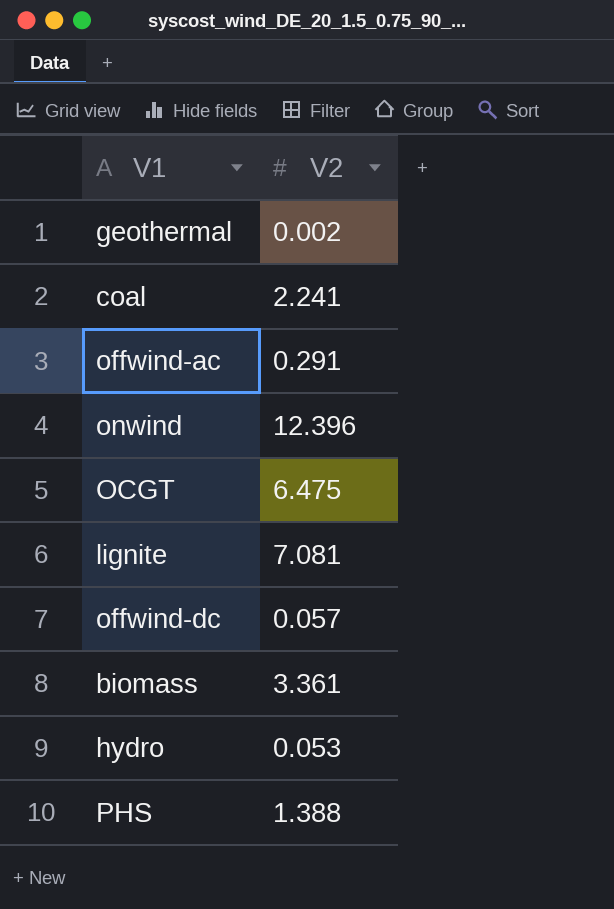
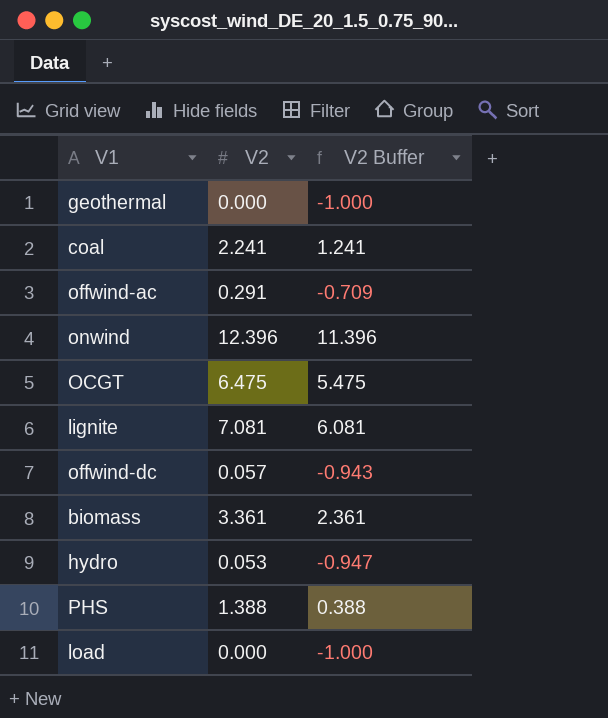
column V2 Buffer | formula: none -> [V2] - 1
geothermal | V2: 0.002 -> 0.000
row load: none -> 0.000 | -1.000

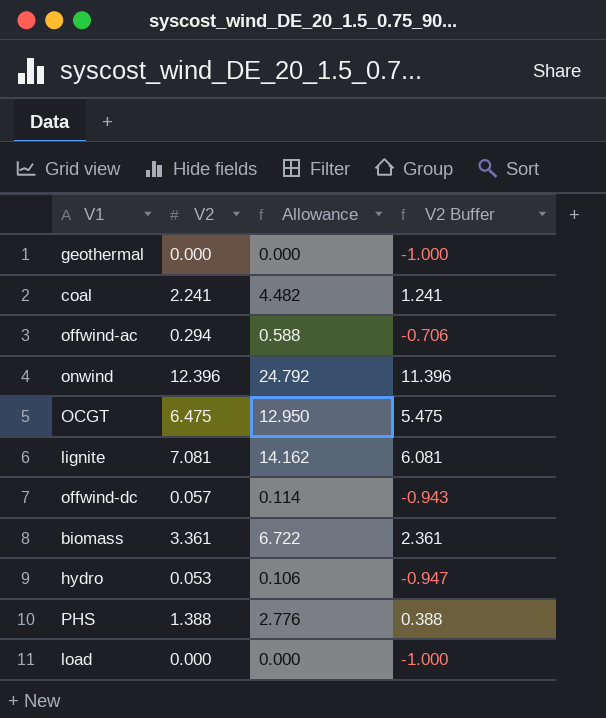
column Allowance | formula: none -> [V2] * 2
offwind-ac | V2: 0.291 -> 0.294
offwind-ac | V2 Buffer: -0.709 -> -0.706

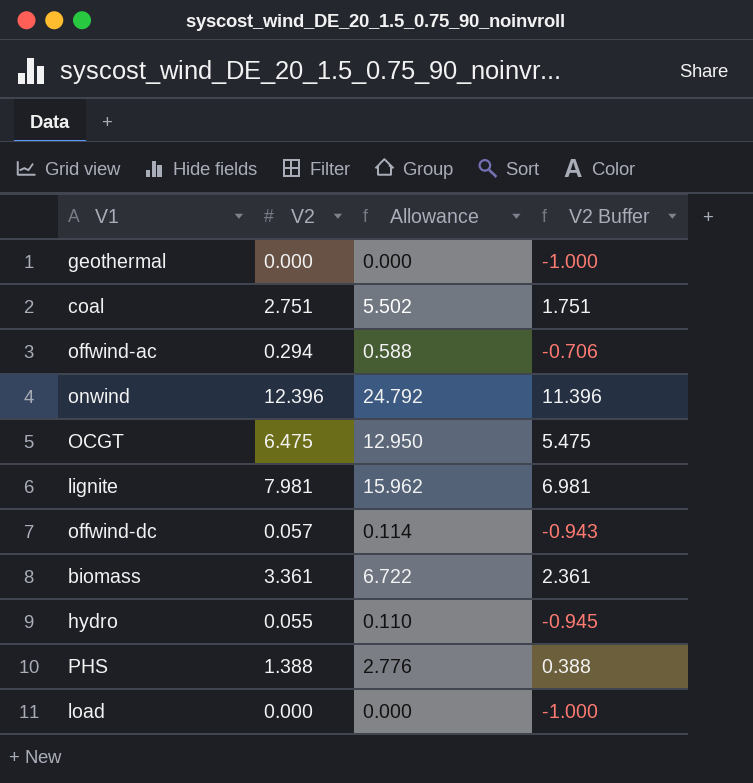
coal | V2: 2.241 -> 2.751
coal | Allowance: 4.482 -> 5.502
coal | V2 Buffer: 1.241 -> 1.751
lignite | V2: 7.081 -> 7.981
lignite | Allowance: 14.162 -> 15.962
lignite | V2 Buffer: 6.081 -> 6.981
hydro | V2: 0.053 -> 0.055
hydro | Allowance: 0.106 -> 0.110
hydro | V2 Buffer: -0.947 -> -0.945

